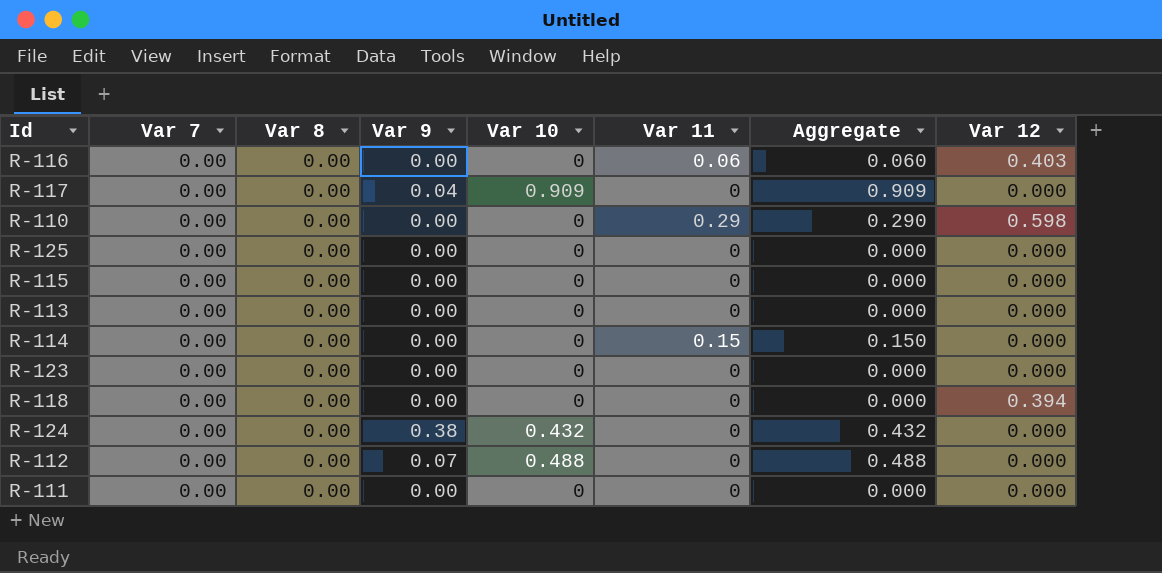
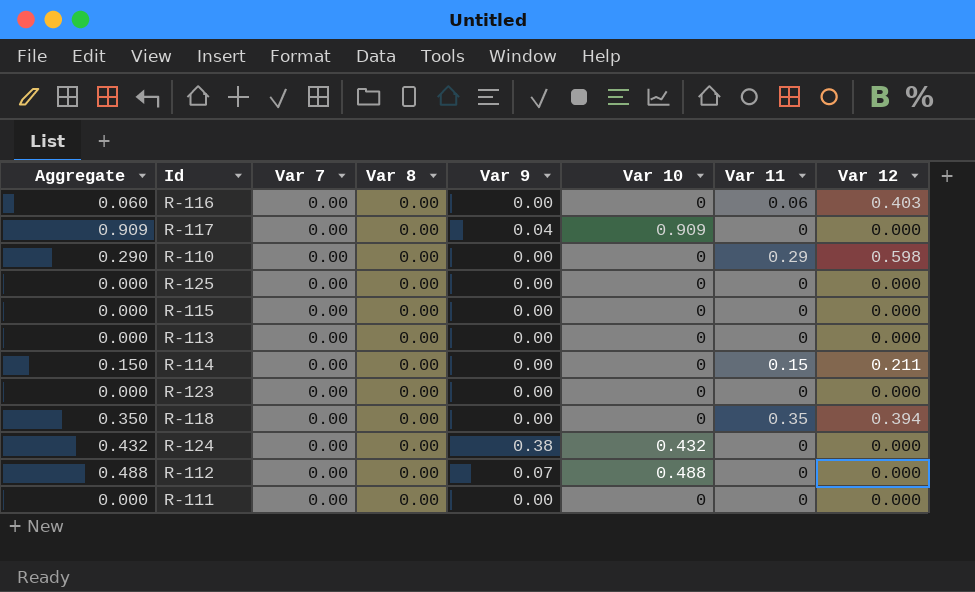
column Aggregate | position: 7 -> 1
R-114 | Var 12: 0.000 -> 0.211
R-118 | Aggregate: 0.000 -> 0.350
R-118 | Var 11: 0 -> 0.35

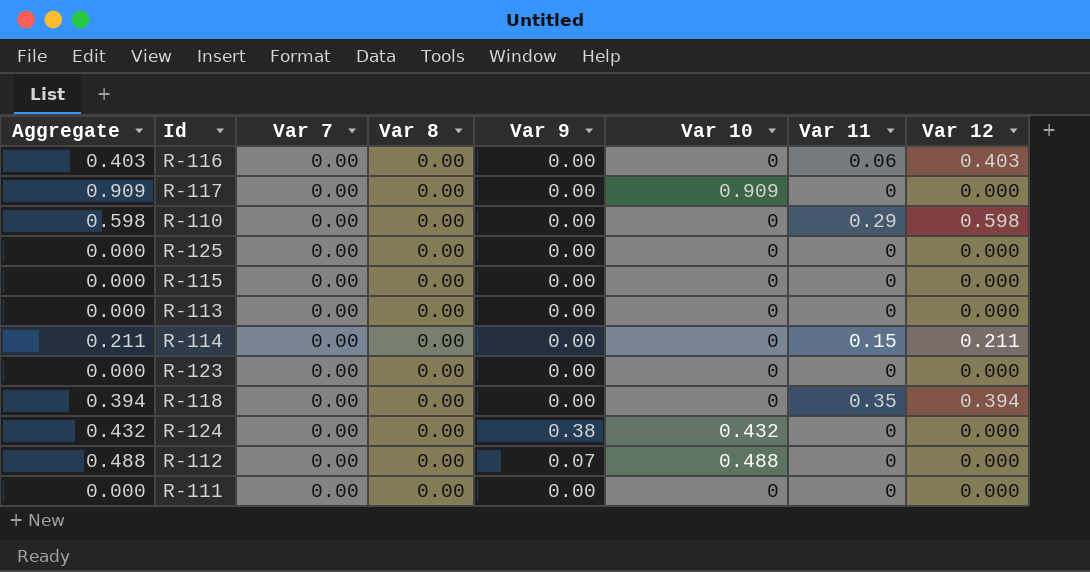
column Aggregate | formula: [Var 10] + [Var 11] -> [Var 10] + [Var 12]
R-117 | Var 9: 0.04 -> 0.00

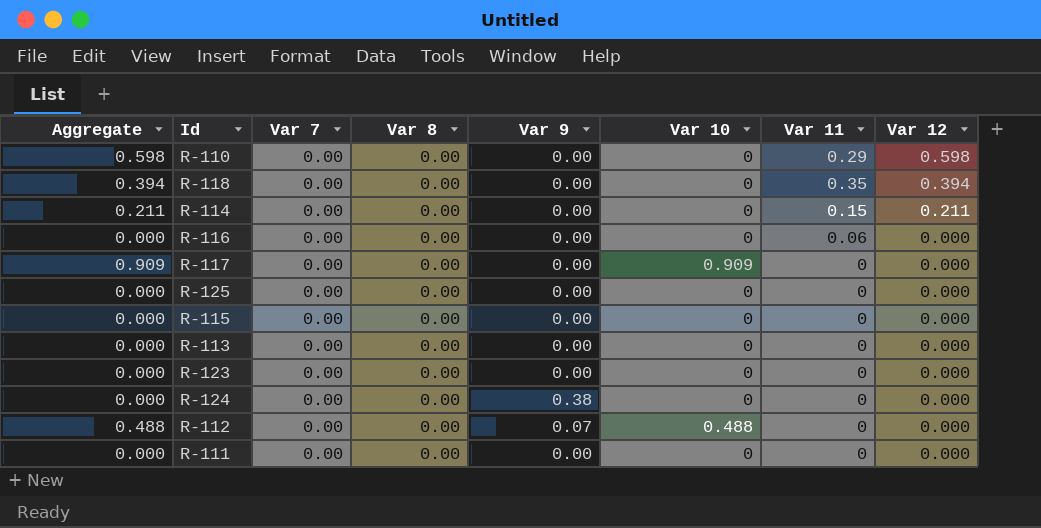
row order: none -> Var 12 descending
R-116 | Aggregate: 0.403 -> 0.000
R-116 | Var 12: 0.403 -> 0.000
R-124 | Aggregate: 0.432 -> 0.000
R-124 | Var 10: 0.432 -> 0

